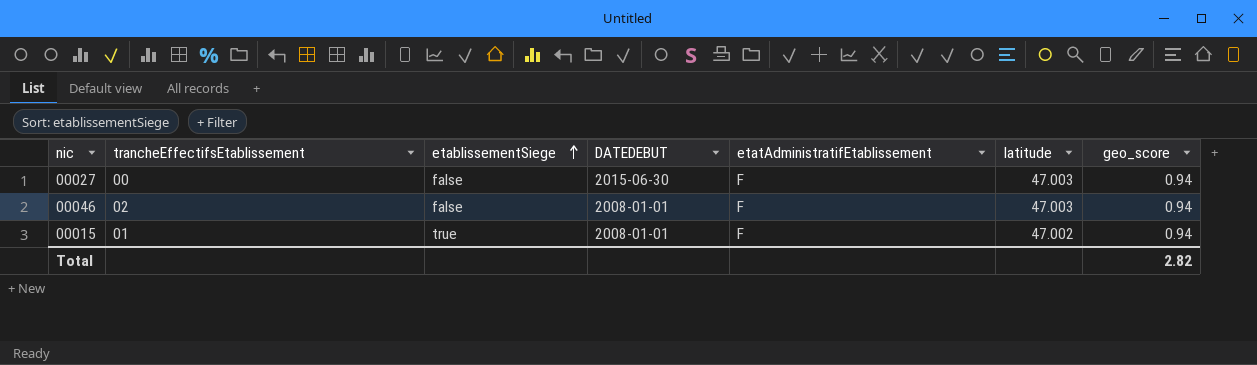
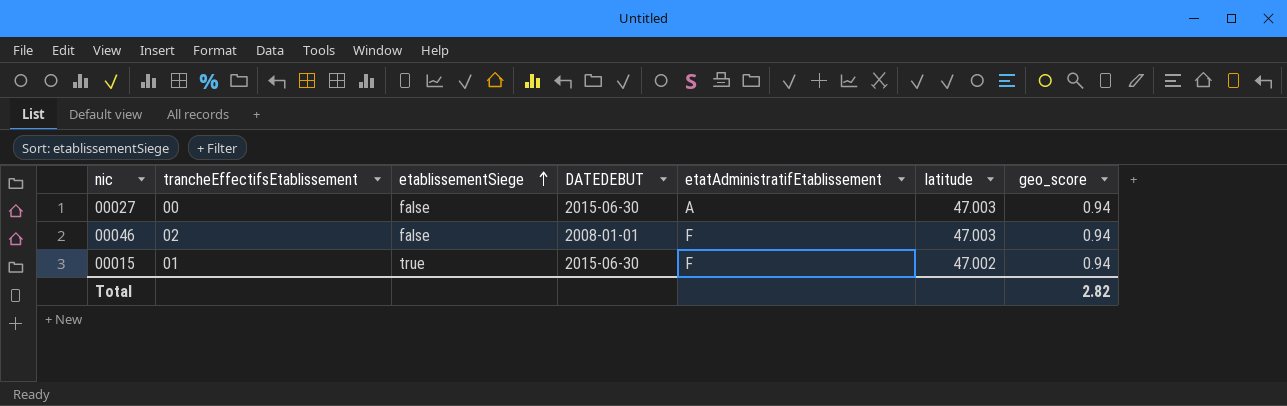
00027 | etatAdministratifEtablissement: F -> A
00015 | DATEDEBUT: 2008-01-01 -> 2015-06-30

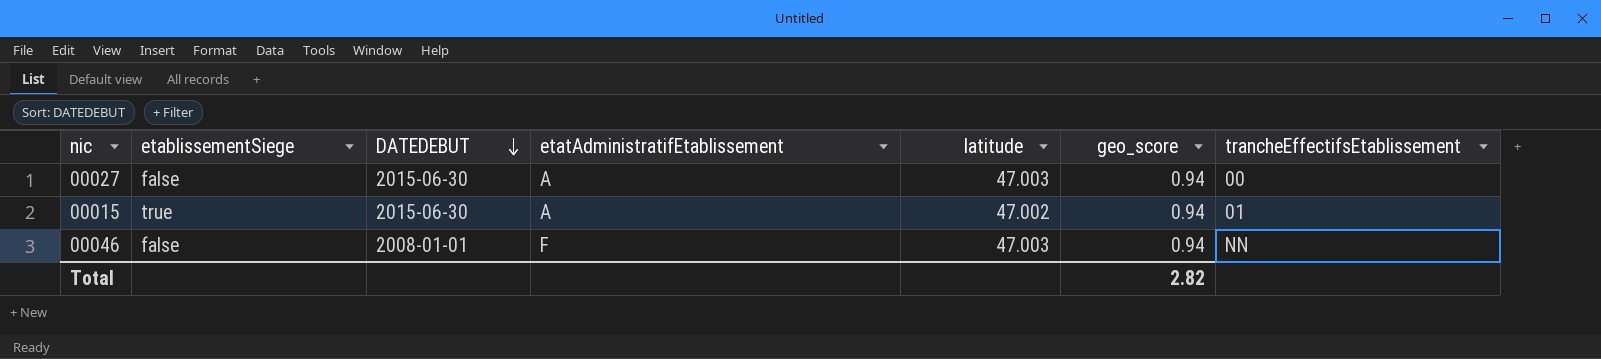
row order: etablissementSiege ascending -> DATEDEBUT descending
column trancheEffectifsEtablissement | position: 2 -> 7
00015 | etatAdministratifEtablissement: F -> A
00046 | trancheEffectifsEtablissement: 02 -> NN

